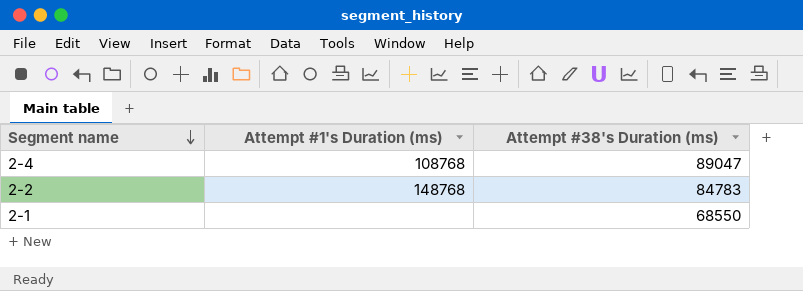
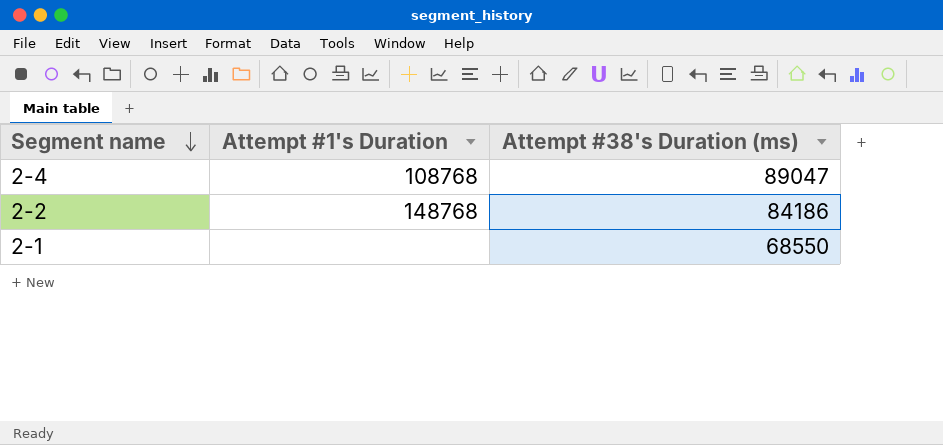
column name: Attempt #1's Duration (ms) -> Attempt #1's Duration
2-2 | Attempt #38's Duration (ms): 84783 -> 84186

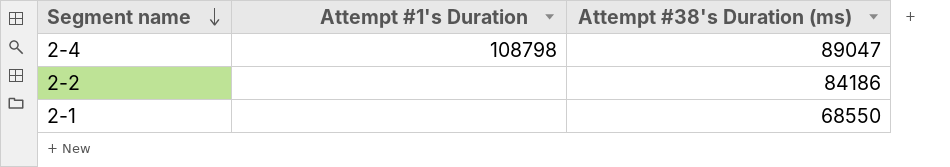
2-4 | Attempt #1's Duration: 108768 -> 108798
2-2 | Attempt #1's Duration: 148768 -> none

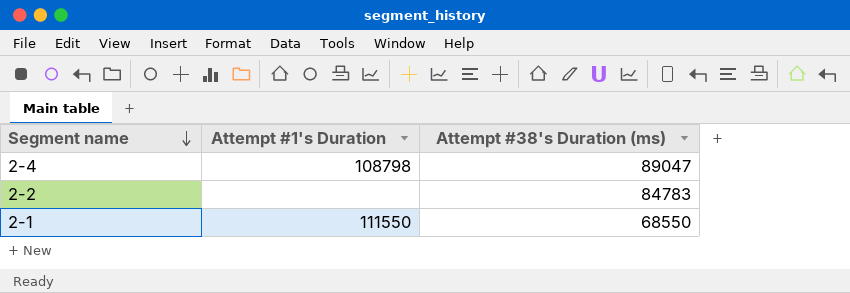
2-2 | Attempt #38's Duration (ms): 84186 -> 84783
2-1 | Attempt #1's Duration: none -> 111550

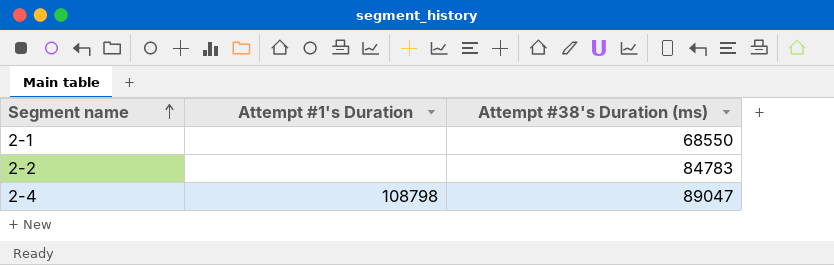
row order: Segment name descending -> Segment name ascending
2-1 | Attempt #1's Duration: 111550 -> none

